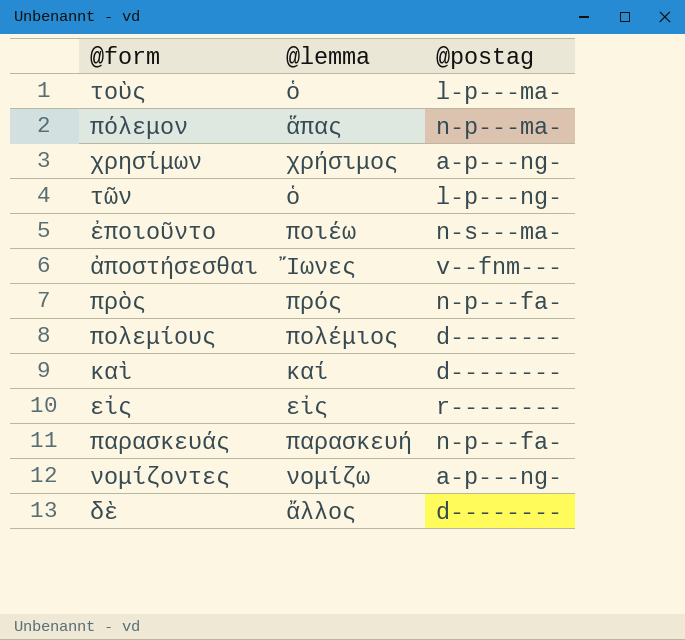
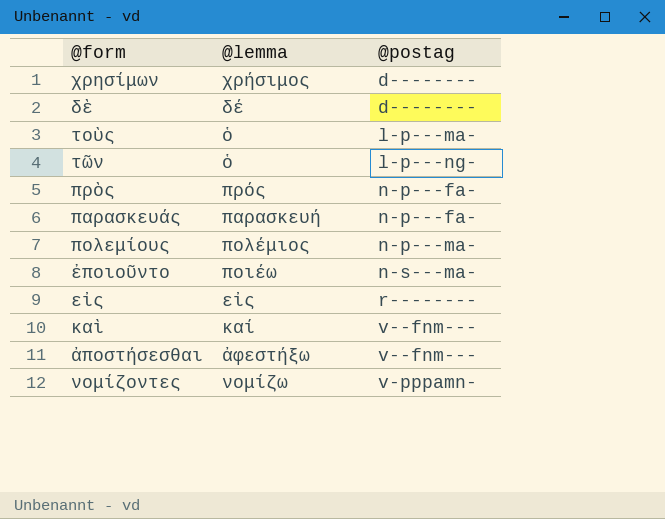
row order: none -> @postag ascending
row πόλεμον: ἅπας | n-p---ma- -> none
χρησίμων | @postag: a-p---ng- -> d--------
δὲ | @lemma: ἄλλος -> δέ
πολεμίους | @postag: d-------- -> n-p---ma-
καὶ | @postag: d-------- -> v--fnm---
ἀποστήσεσθαι | @lemma: Ἴωνες -> ἀφεστήξω
νομίζοντες | @postag: a-p---ng- -> v-pppamn-

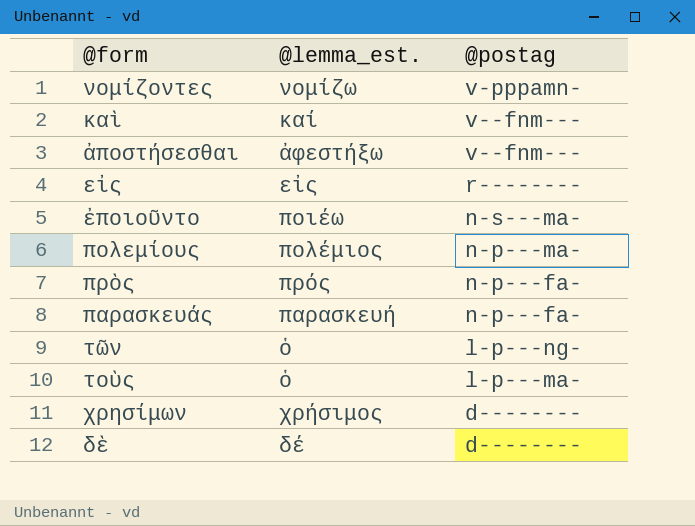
row order: @postag ascending -> @postag descending
column name: @lemma -> @lemma_est.

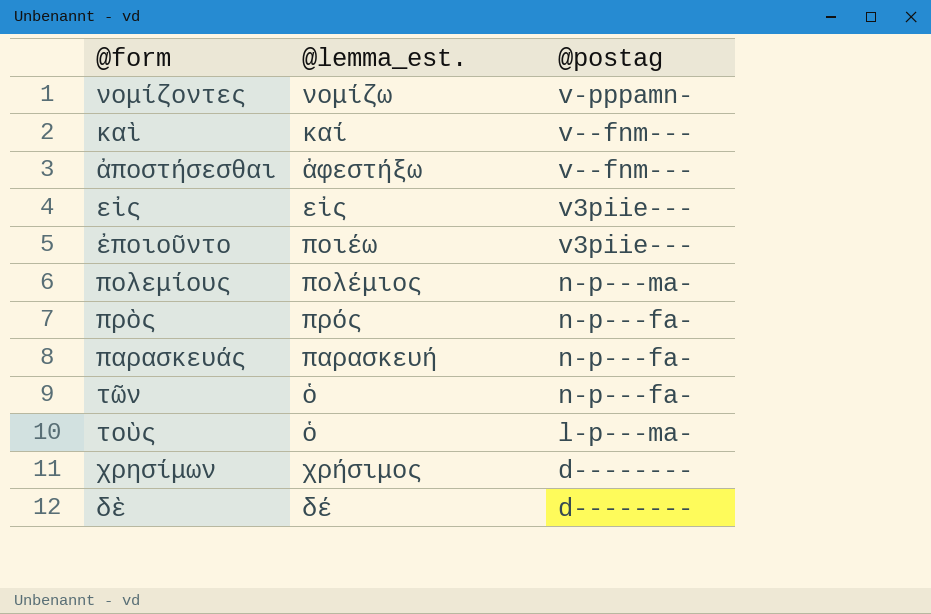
εἰς | @postag: r-------- -> v3piie---
ἐποιοῦντο | @postag: n-s---ma- -> v3piie---
τῶν | @postag: l-p---ng- -> n-p---fa-

